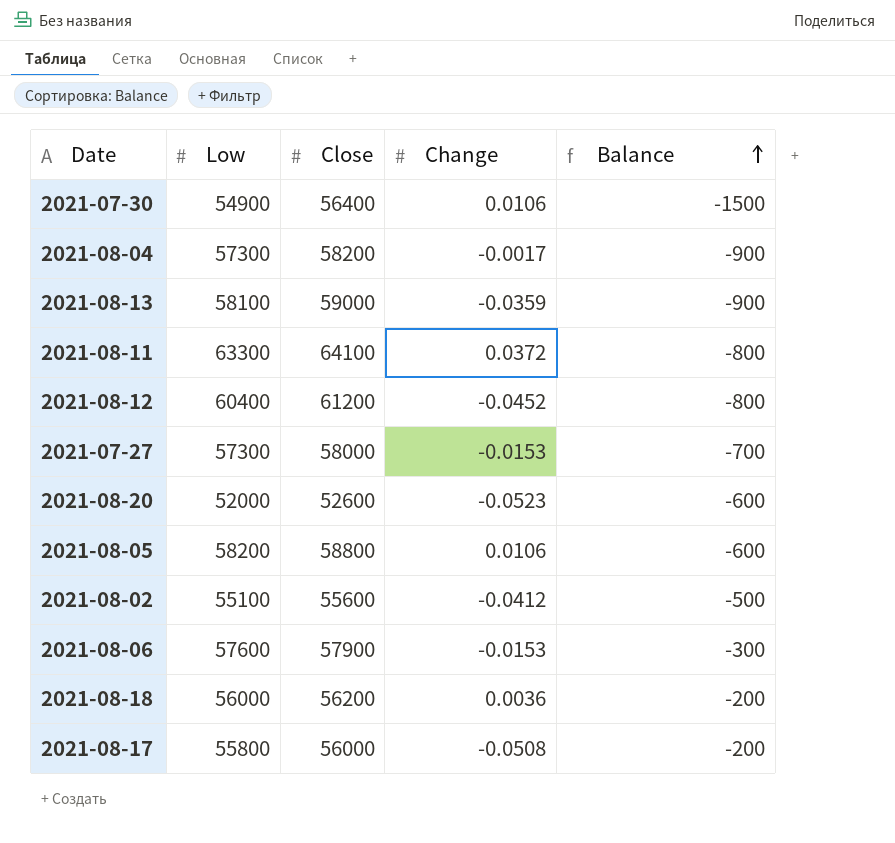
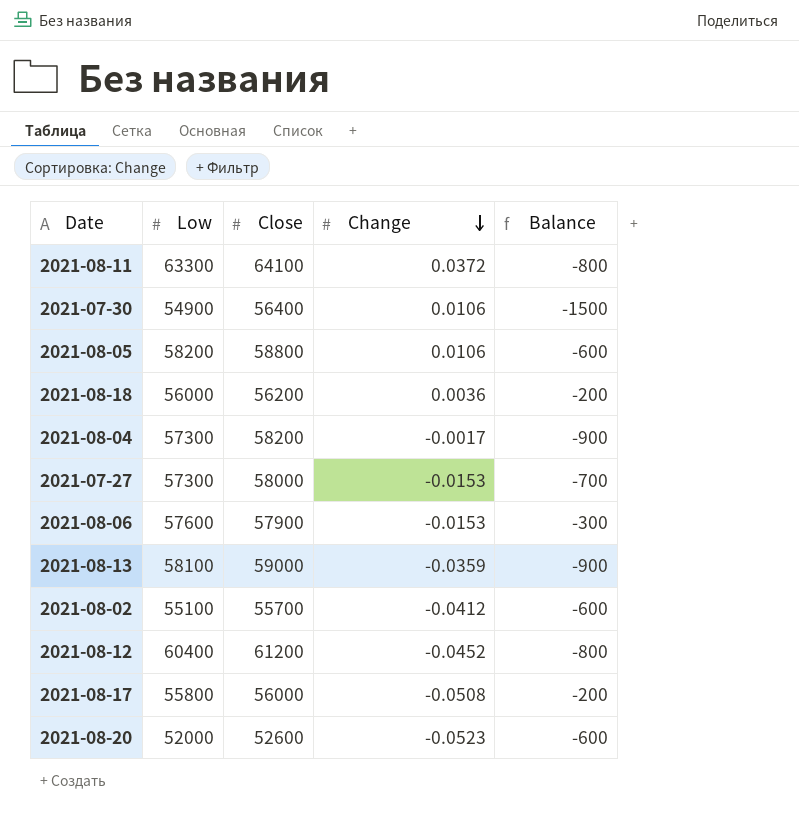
row order: Balance ascending -> Change descending
2021-08-02 | Close: 55600 -> 55700
2021-08-02 | Balance: -500 -> -600

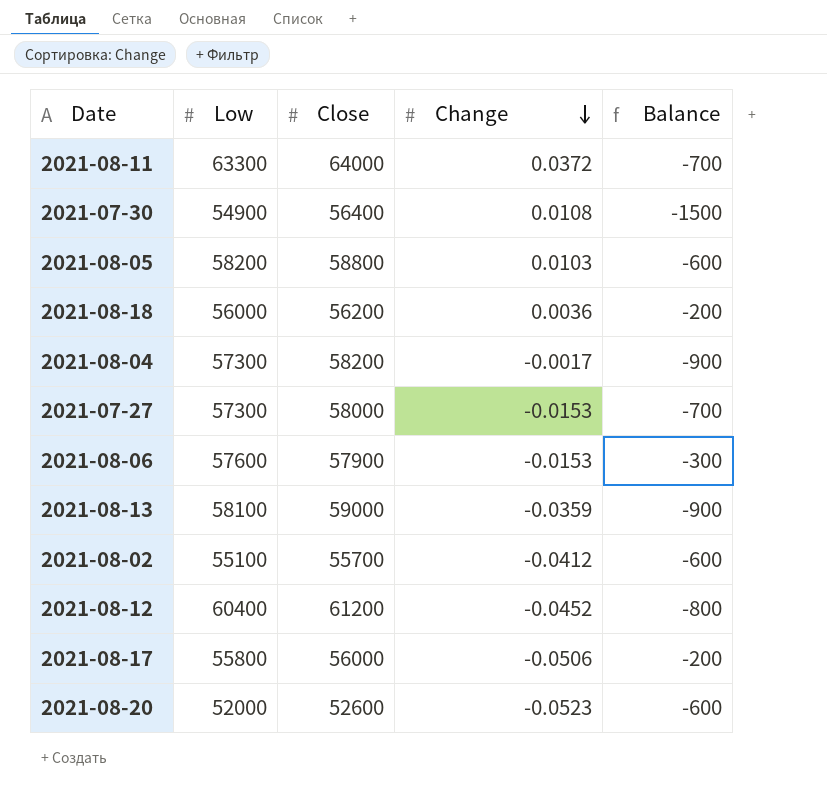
2021-08-11 | Close: 64100 -> 64000
2021-08-11 | Balance: -800 -> -700
2021-07-30 | Change: 0.0106 -> 0.0108
2021-08-05 | Change: 0.0106 -> 0.0103
2021-08-17 | Change: -0.0508 -> -0.0506

